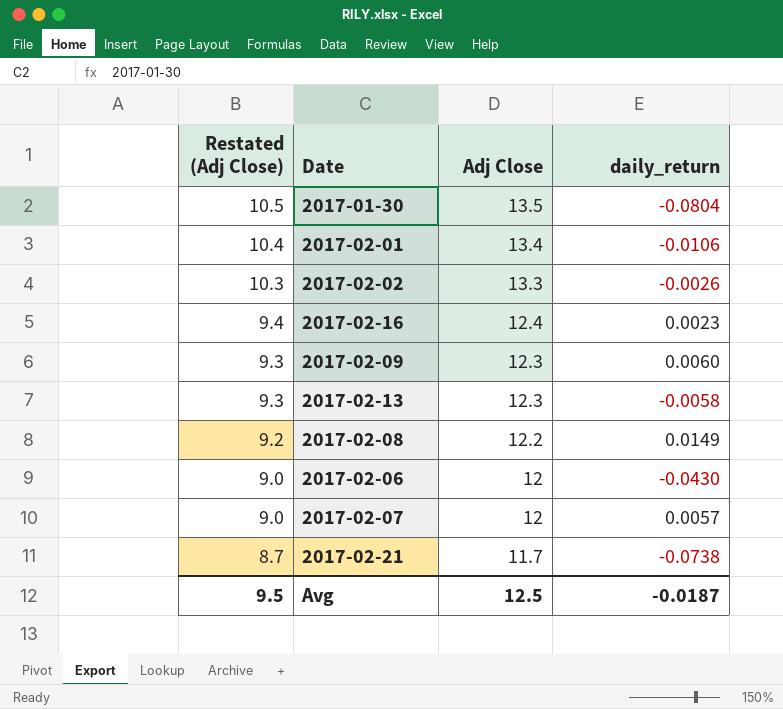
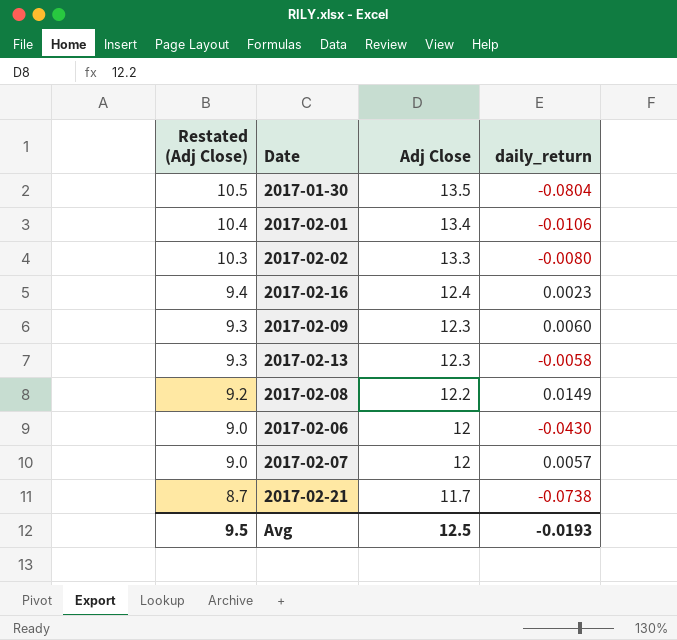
2017-02-02 | daily_return: -0.0026 -> -0.0080
Avg | daily_return: -0.0187 -> -0.0193

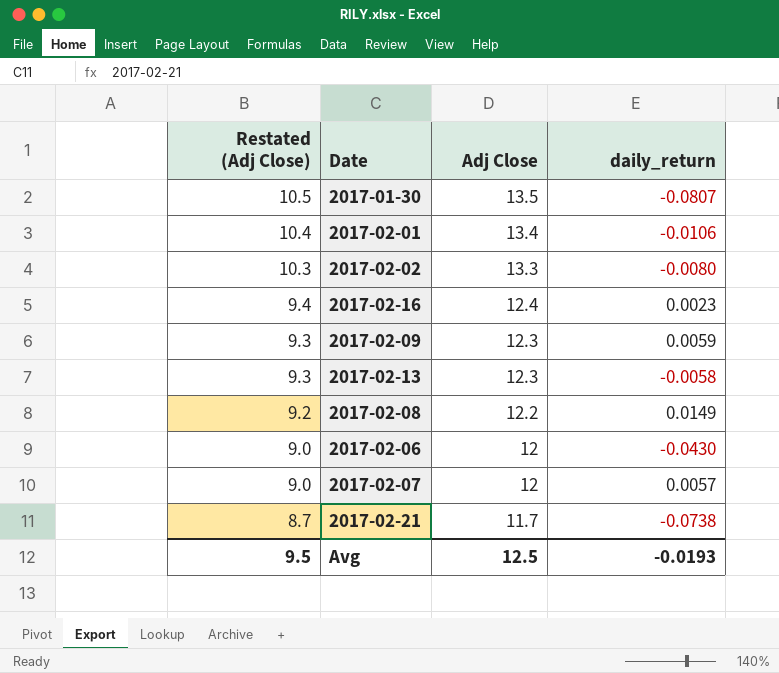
2017-01-30 | daily_return: -0.0804 -> -0.0807
2017-02-09 | daily_return: 0.0060 -> 0.0059

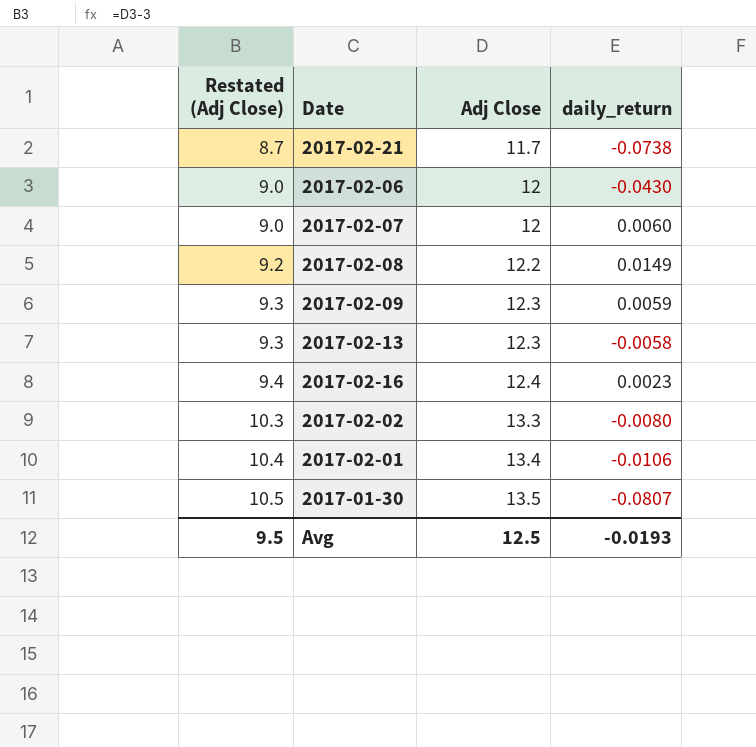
row order: Restated (Adj Close) descending -> Restated (Adj Close) ascending
2017-02-07 | daily_return: 0.0057 -> 0.0060

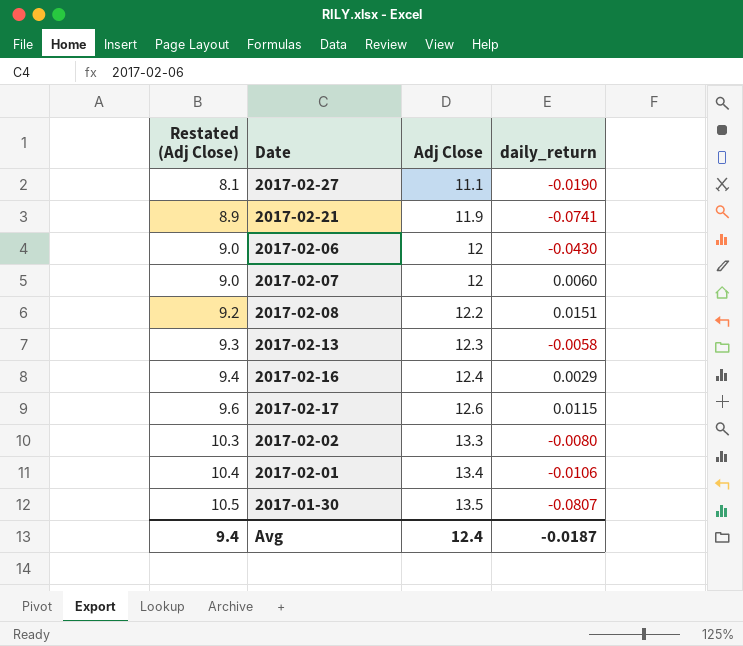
row 2017-02-09: 9.3 | 12.3 | 0.0059 -> none
row 2017-02-27: none -> 8.1 | 11.1 | -0.0190
2017-02-21 | Restated (Adj Close): 8.7 -> 8.9
2017-02-21 | Adj Close: 11.7 -> 11.9
2017-02-21 | daily_return: -0.0738 -> -0.0741
2017-02-08 | daily_return: 0.0149 -> 0.0151
2017-02-16 | daily_return: 0.0023 -> 0.0029
row 2017-02-17: none -> 9.6 | 12.6 | 0.0115
Avg | Restated (Adj Close): 9.5 -> 9.4
Avg | Adj Close: 12.5 -> 12.4
Avg | daily_return: -0.0193 -> -0.0187

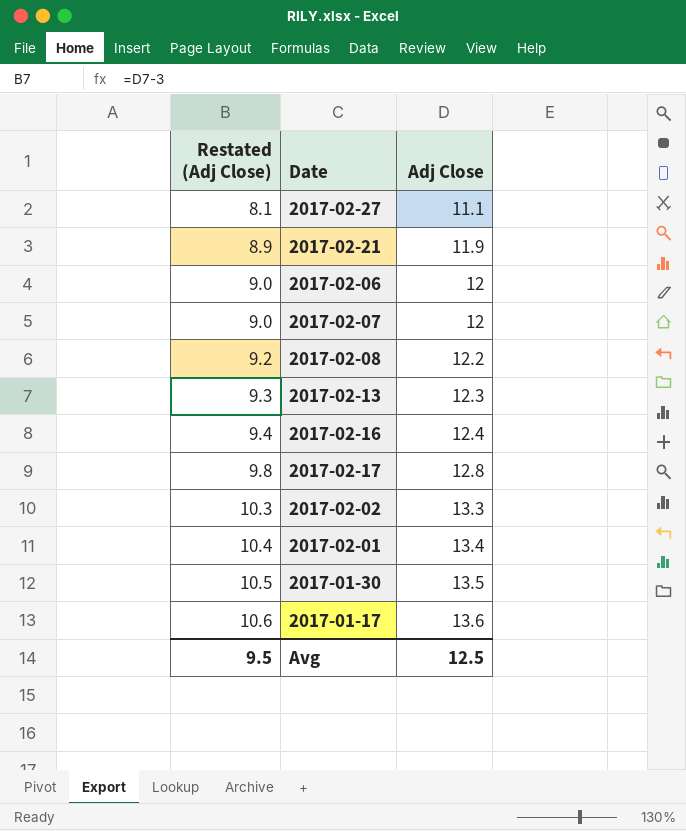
column daily_return | position: 4 -> none
2017-02-17 | Restated (Adj Close): 9.6 -> 9.8
2017-02-17 | Adj Close: 12.6 -> 12.8
row 2017-01-17: none -> 10.6 | 13.6
Avg | Restated (Adj Close): 9.4 -> 9.5
Avg | Adj Close: 12.4 -> 12.5

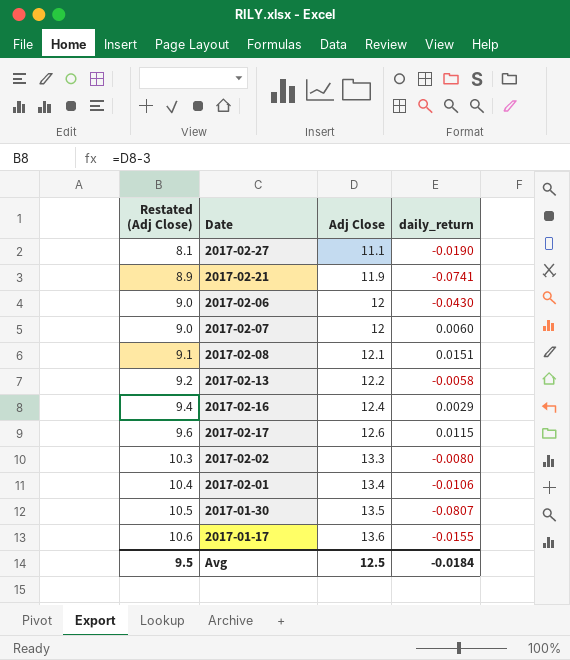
column daily_return | position: none -> 4
2017-02-08 | Restated (Adj Close): 9.2 -> 9.1
2017-02-08 | Adj Close: 12.2 -> 12.1
2017-02-13 | Restated (Adj Close): 9.3 -> 9.2
2017-02-13 | Adj Close: 12.3 -> 12.2
2017-02-17 | Restated (Adj Close): 9.8 -> 9.6
2017-02-17 | Adj Close: 12.8 -> 12.6

